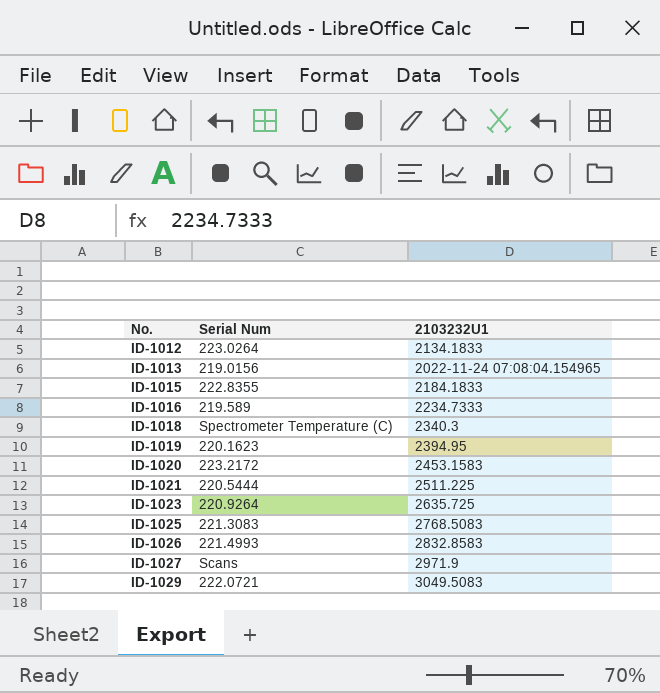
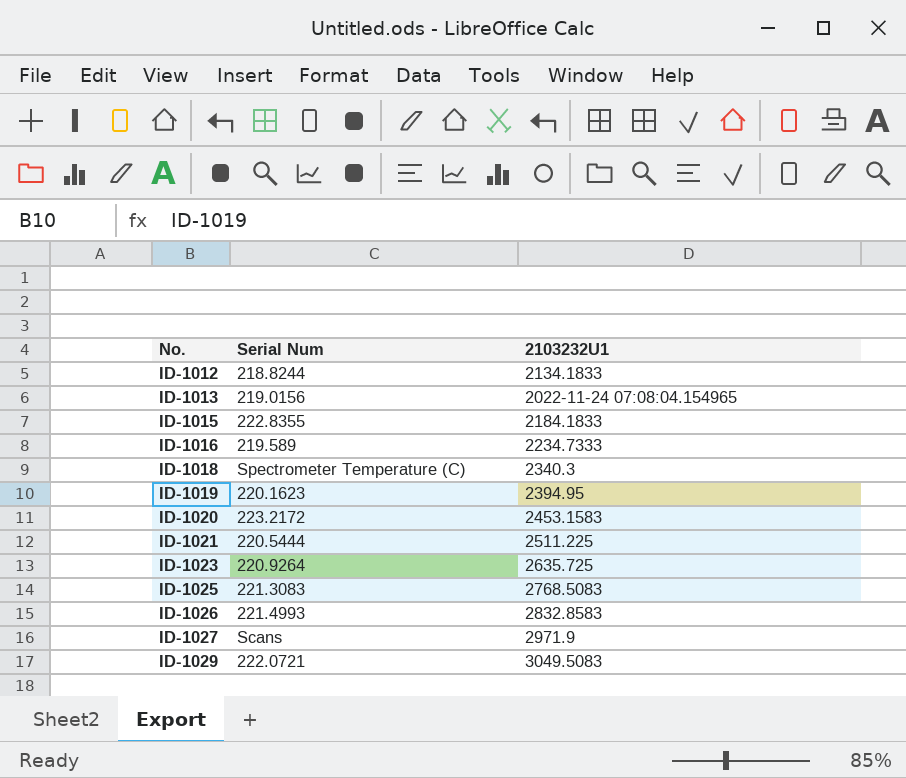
ID-1012 | Serial Num: 223.0264 -> 218.8244

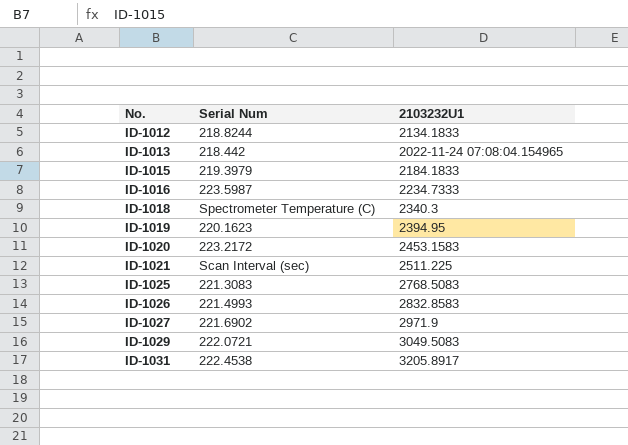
row ID-1023: 220.9264 | 2635.725 -> none
ID-1013 | Serial Num: 219.0156 -> 218.442
ID-1015 | Serial Num: 222.8355 -> 219.3979
ID-1016 | Serial Num: 219.589 -> 223.5987
ID-1021 | Serial Num: 220.5444 -> Scan Interval (sec)
ID-1027 | Serial Num: Scans -> 221.6902
row ID-1031: none -> 222.4538 | 3205.8917

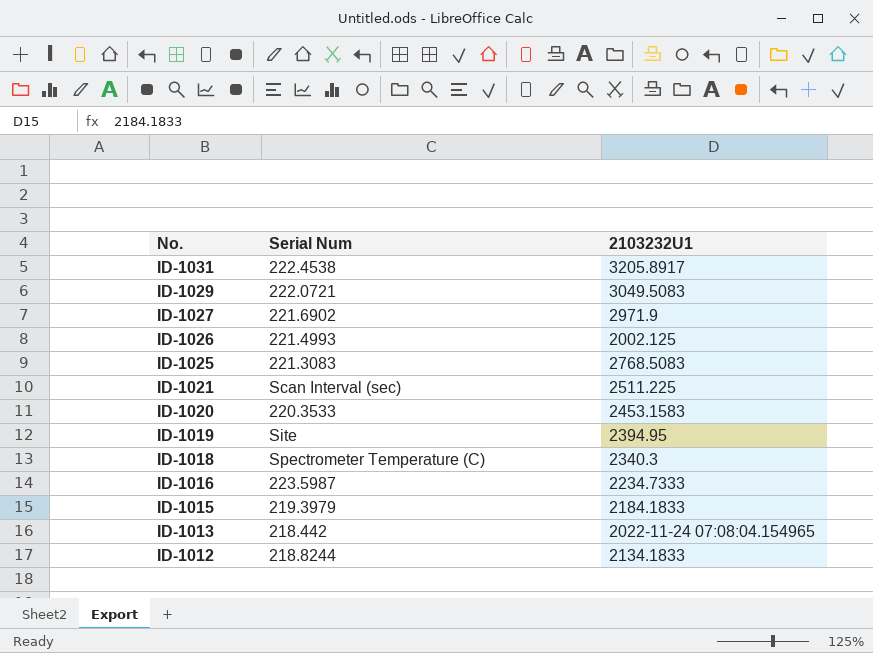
row order: No. ascending -> No. descending
ID-1026 | 2103232U1: 2832.8583 -> 2002.125
ID-1020 | Serial Num: 223.2172 -> 220.3533
ID-1019 | Serial Num: 220.1623 -> Site

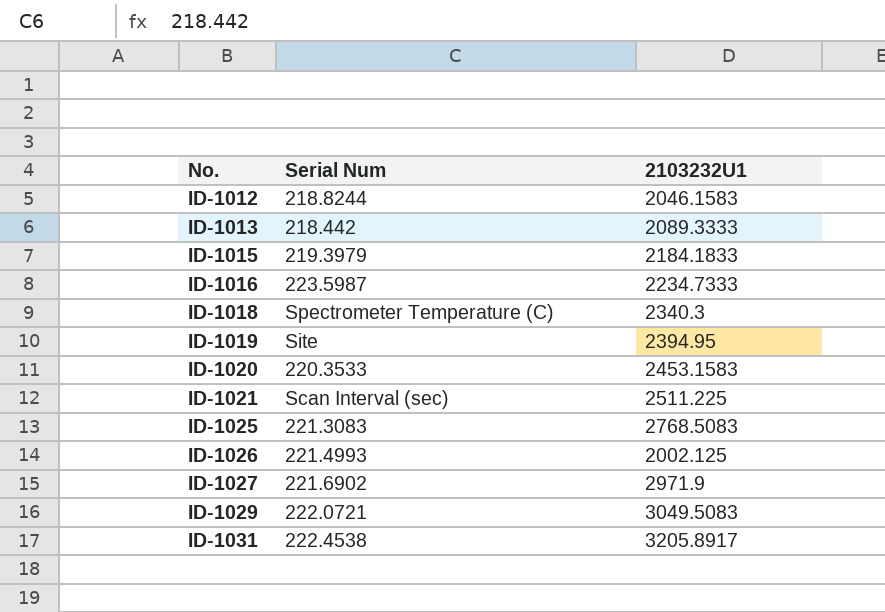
row order: No. descending -> No. ascending
ID-1012 | 2103232U1: 2134.1833 -> 2046.1583
ID-1013 | 2103232U1: 2022-11-24 07:08:04.154965 -> 2089.3333

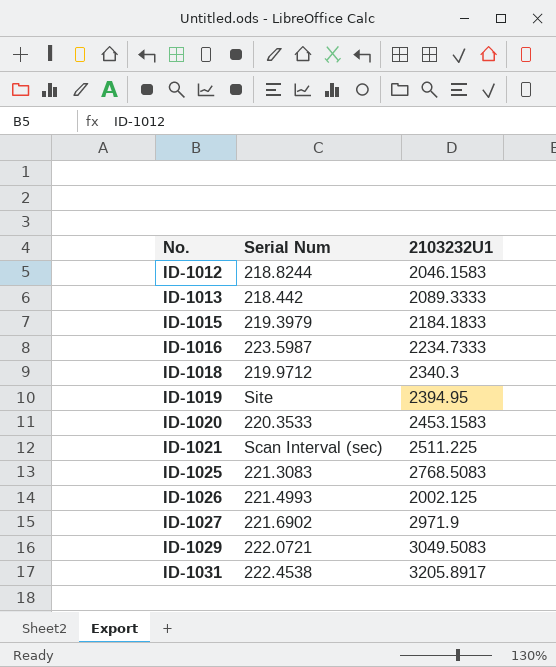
ID-1018 | Serial Num: Spectrometer Temperature (C) -> 219.9712

